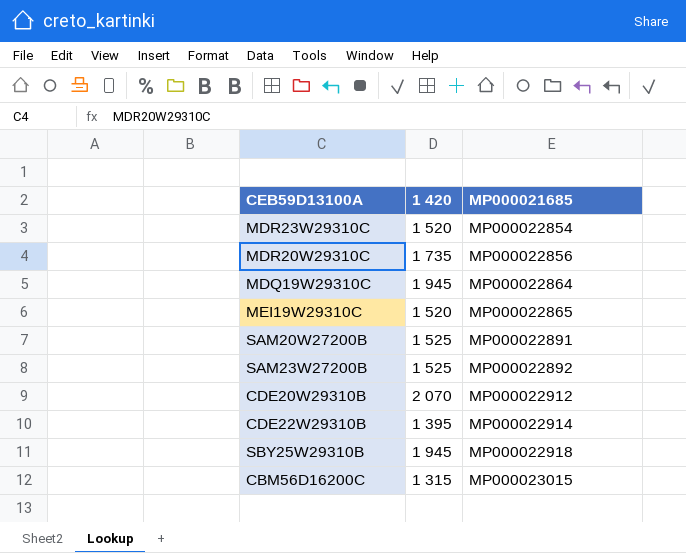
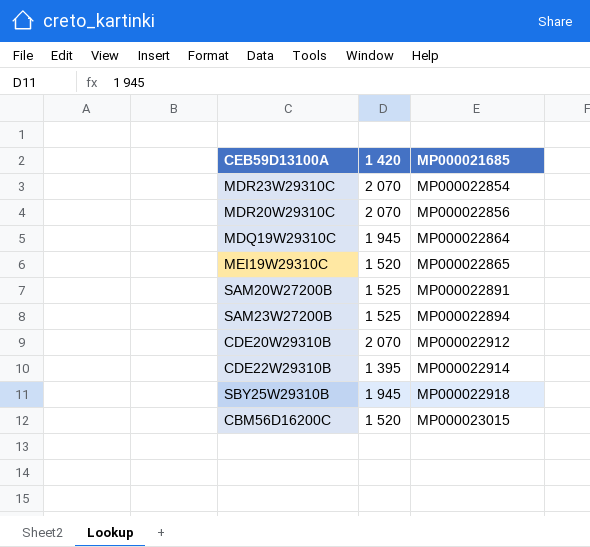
MDR23W29310C | 1 420: 1 520 -> 2 070
MDR20W29310C | 1 420: 1 735 -> 2 070
SAM23W27200B | MP000021685: MP000022892 -> MP000022894
СBM56D16200C | 1 420: 1 315 -> 1 520

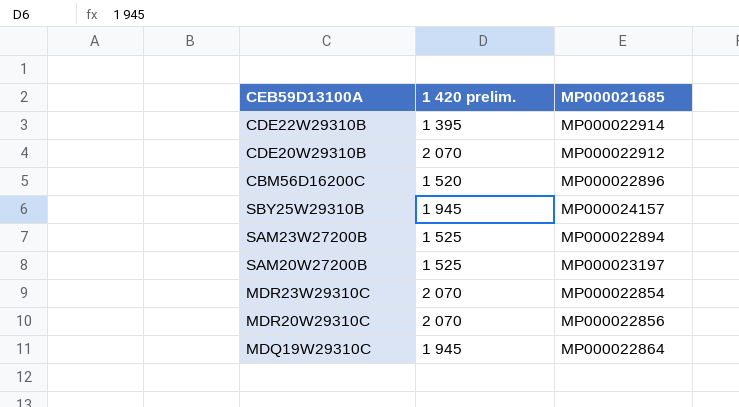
row order: MP000021685 ascending -> CEB59D13100A descending
column name: 1 420 -> 1 420 prelim.
row MEI19W29310C: 1 520 | MP000022865 -> none
СBM56D16200C | MP000021685: MP000023015 -> MP000022896
SBY25W29310B | MP000021685: MP000022918 -> MP000024157
SAM20W27200B | MP000021685: MP000022891 -> MP000023197

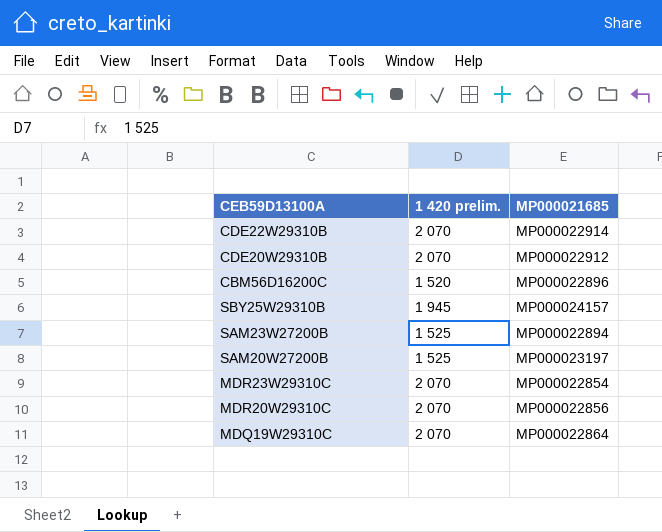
СDE22W29310B | 1 420 prelim.: 1 395 -> 2 070
MDQ19W29310C | 1 420 prelim.: 1 945 -> 2 070

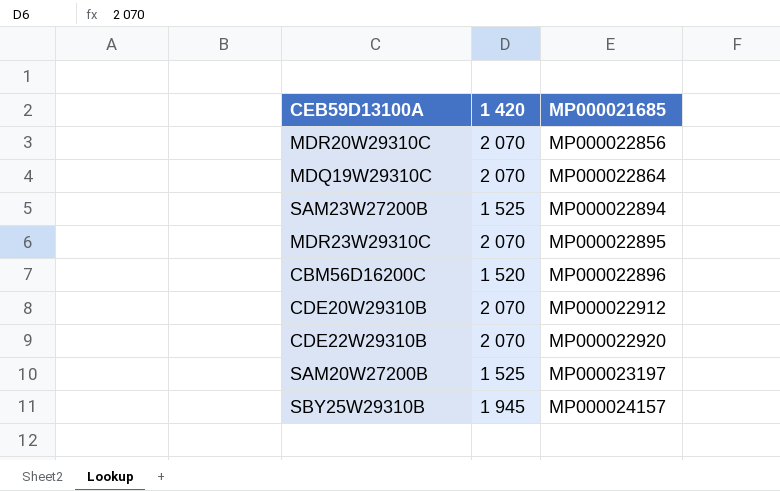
row order: CEB59D13100A descending -> MP000021685 ascending
column name: 1 420 prelim. -> 1 420
MDR23W29310C | MP000021685: MP000022854 -> MP000022895
СDE22W29310B | MP000021685: MP000022914 -> MP000022920

